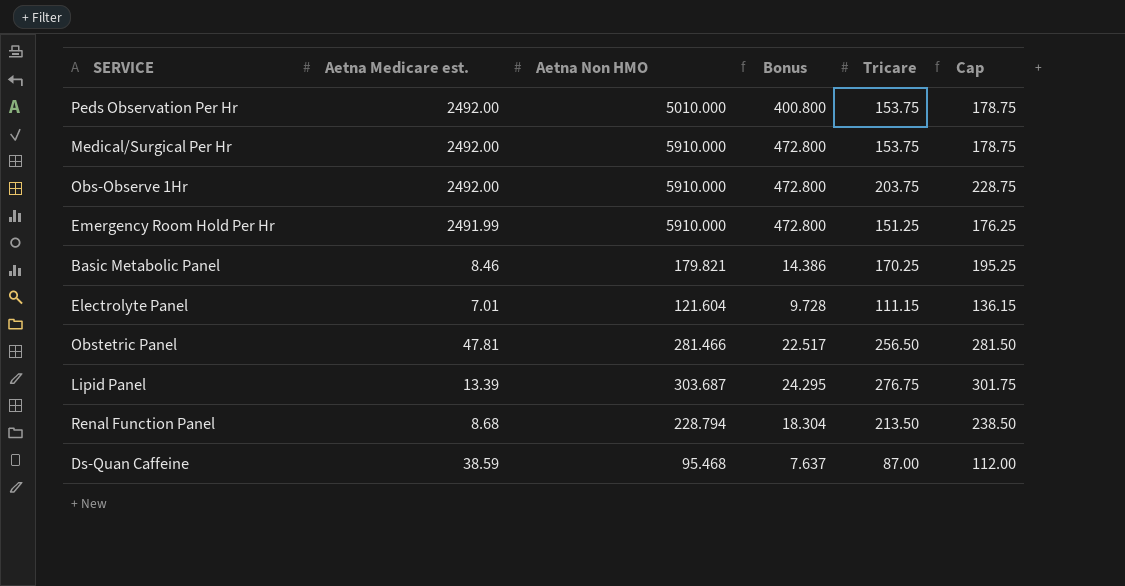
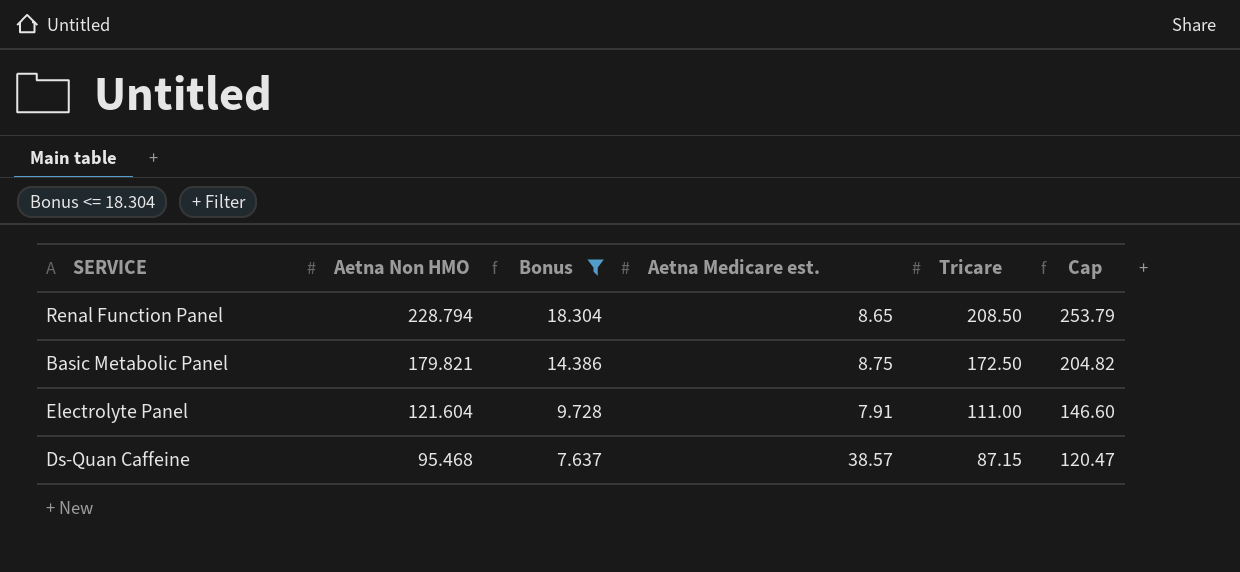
filter: none -> Bonus <= 18.304
row order: none -> Aetna Non HMO descending
column Aetna Medicare est. | position: 2 -> 4
column Cap | formula: [Tricare] + 25 -> [Aetna Non HMO] + 25
Renal Function Panel | Aetna Medicare est.: 8.68 -> 8.65
Renal Function Panel | Tricare: 213.50 -> 208.50
Basic Metabolic Panel | Aetna Medicare est.: 8.46 -> 8.75
Basic Metabolic Panel | Tricare: 170.25 -> 172.50
Electrolyte Panel | Aetna Medicare est.: 7.01 -> 7.91
Electrolyte Panel | Tricare: 111.15 -> 111.00
Ds-Quan Caffeine | Aetna Medicare est.: 38.59 -> 38.57
Ds-Quan Caffeine | Tricare: 87.00 -> 87.15

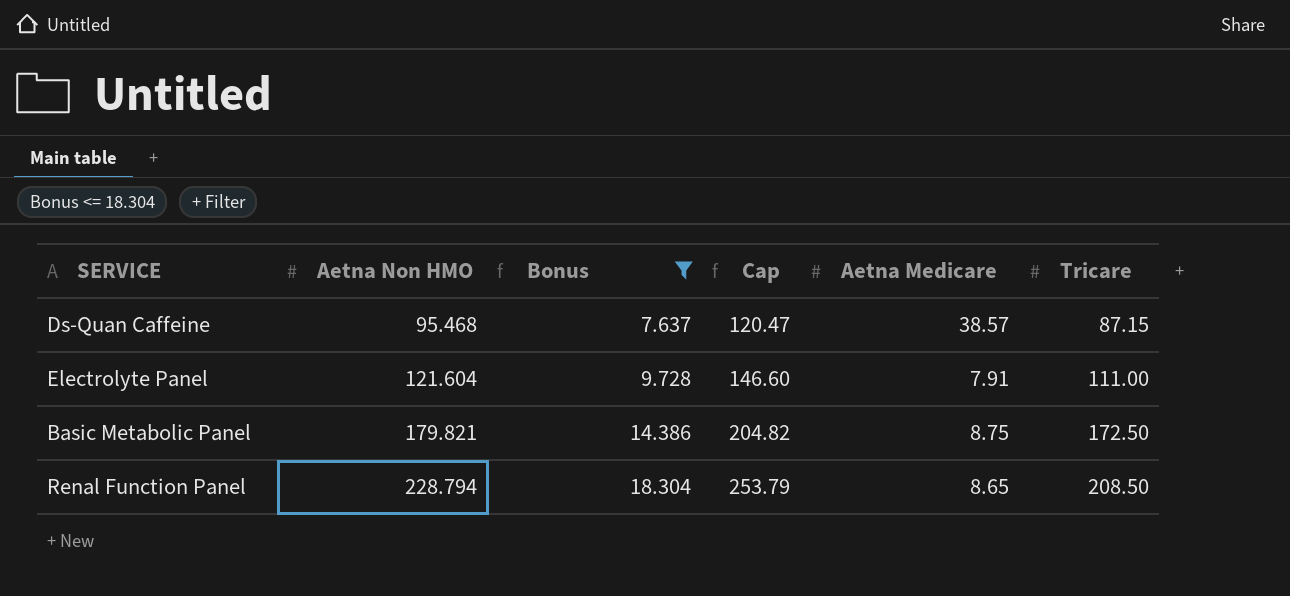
row order: Aetna Non HMO descending -> Aetna Non HMO ascending
column Cap | position: 6 -> 4
column name: Aetna Medicare est. -> Aetna Medicare

